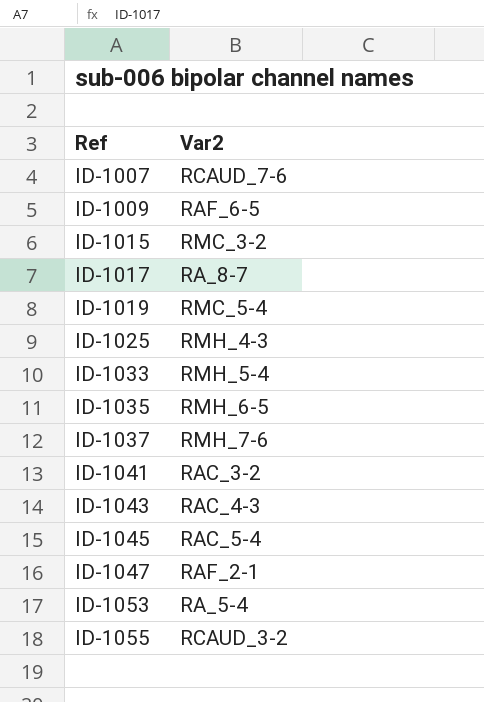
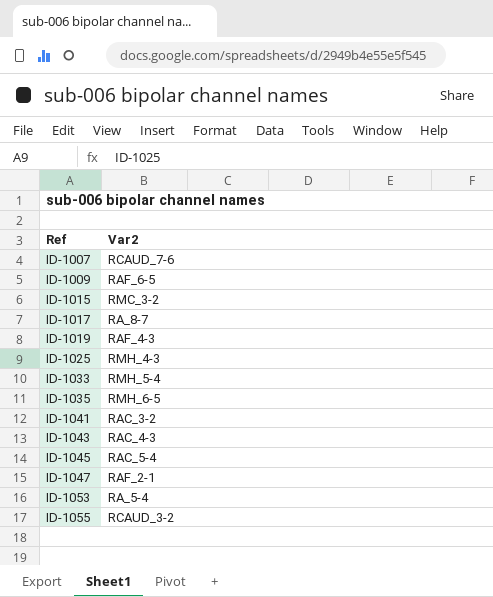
row ID-1037: RMH_7-6 -> none
ID-1019 | Var2: RMC_5-4 -> RAF_4-3

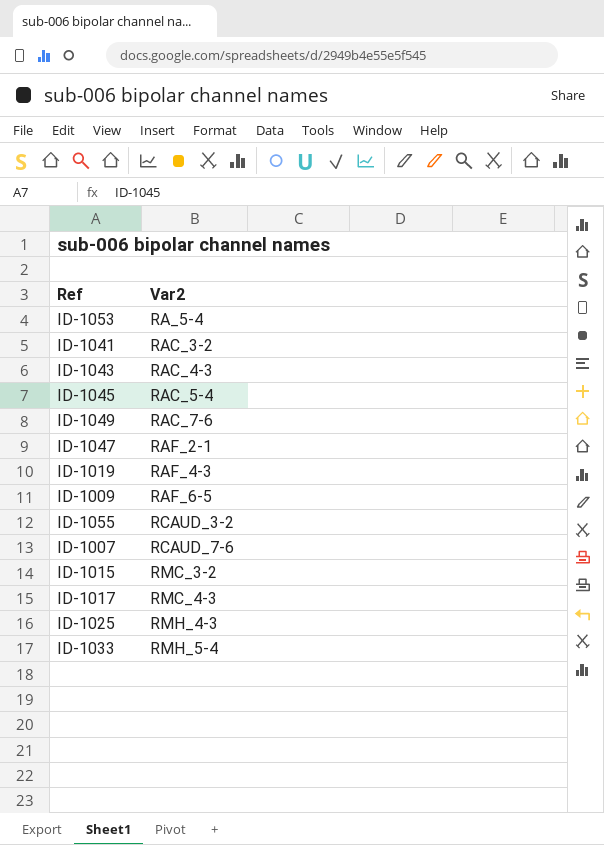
row order: Ref ascending -> Var2 ascending
row ID-1035: RMH_6-5 -> none
row ID-1049: none -> RAC_7-6
ID-1017 | Var2: RA_8-7 -> RMC_4-3

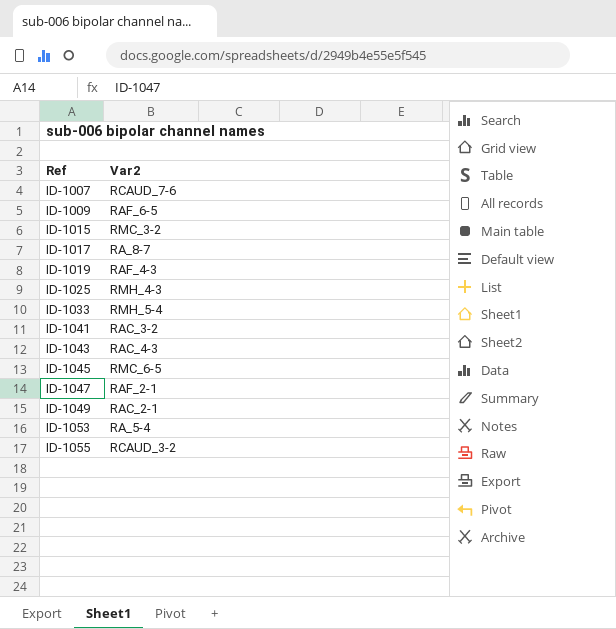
row order: Var2 ascending -> Ref ascending
ID-1017 | Var2: RMC_4-3 -> RA_8-7
ID-1045 | Var2: RAC_5-4 -> RMC_6-5
ID-1049 | Var2: RAC_7-6 -> RAC_2-1

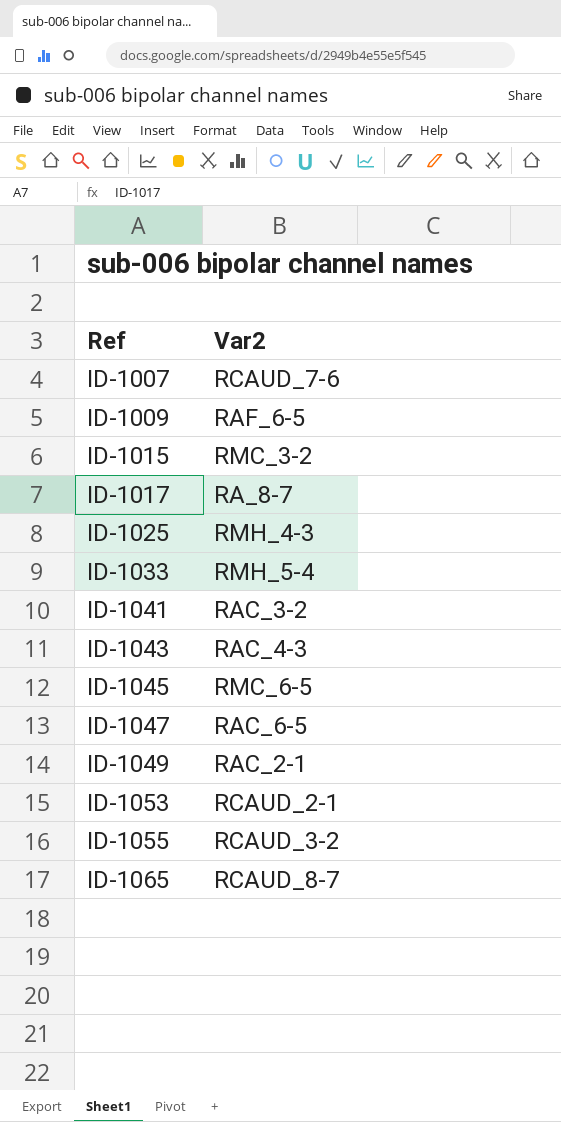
row ID-1019: RAF_4-3 -> none
ID-1047 | Var2: RAF_2-1 -> RAC_6-5
ID-1053 | Var2: RA_5-4 -> RCAUD_2-1
row ID-1065: none -> RCAUD_8-7

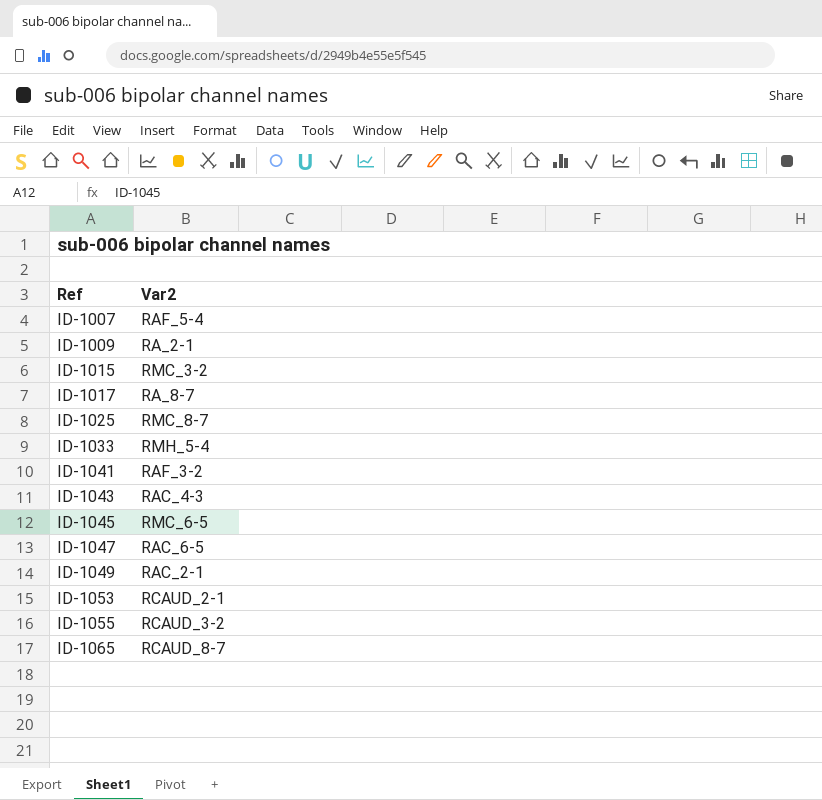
ID-1007 | Var2: RCAUD_7-6 -> RAF_5-4
ID-1009 | Var2: RAF_6-5 -> RA_2-1
ID-1025 | Var2: RMH_4-3 -> RMC_8-7
ID-1041 | Var2: RAC_3-2 -> RAF_3-2

